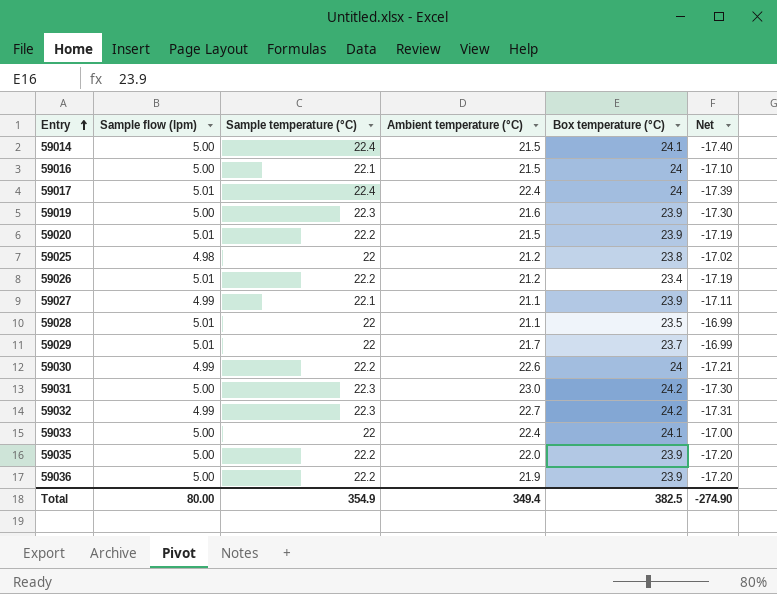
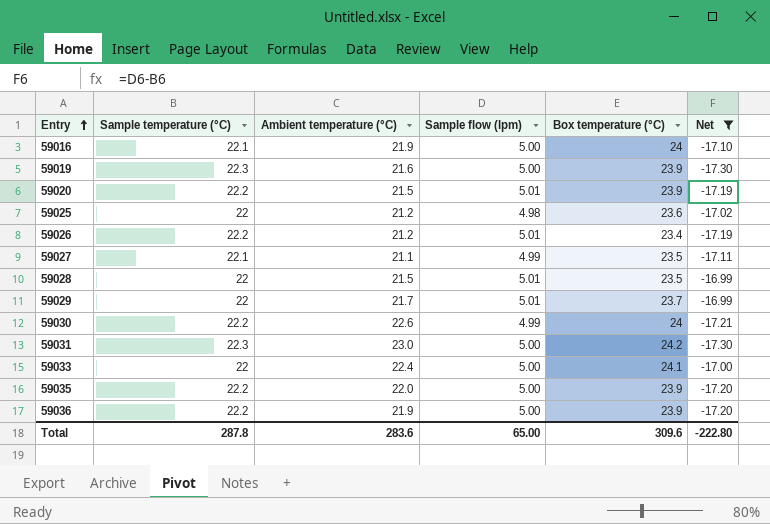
filter: none -> Net >= -17.30
column Sample flow (lpm) | position: 2 -> 4
59016 | Ambient temperature (°C): 21.5 -> 21.9
59025 | Box temperature (°C): 23.8 -> 23.6
59027 | Box temperature (°C): 23.9 -> 23.5
59028 | Ambient temperature (°C): 21.1 -> 21.5
Total | Sample temperature (°C): 354.9 -> 287.8
Total | Ambient temperature (°C): 349.4 -> 283.6
Total | Sample flow (lpm): 80.00 -> 65.00
Total | Box temperature (°C): 382.5 -> 309.6
Total | Net: -274.90 -> -222.80

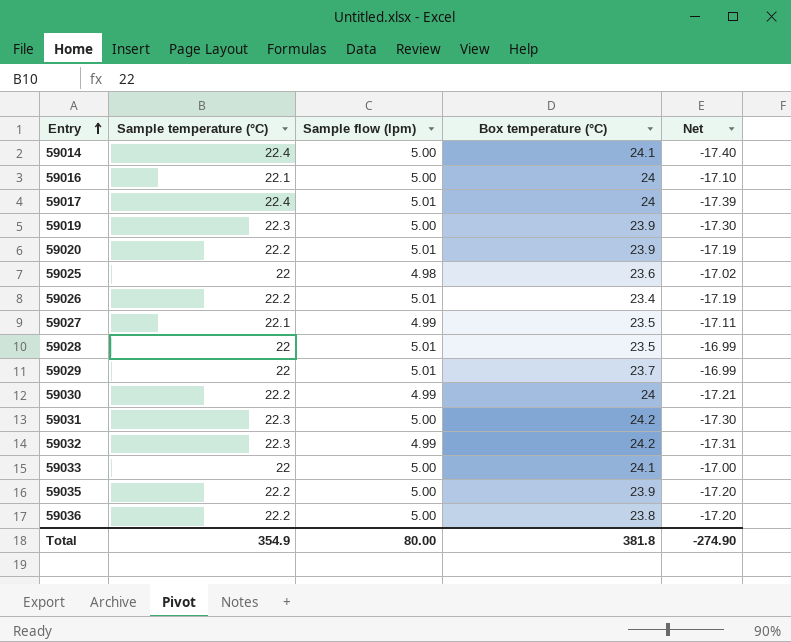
filter: Net >= -17.30 -> none
column Ambient temperature (°C) | position: 3 -> none
59036 | Box temperature (°C): 23.9 -> 23.8
Total | Sample temperature (°C): 287.8 -> 354.9
Total | Sample flow (lpm): 65.00 -> 80.00
Total | Box temperature (°C): 309.6 -> 381.8
Total | Net: -222.80 -> -274.90

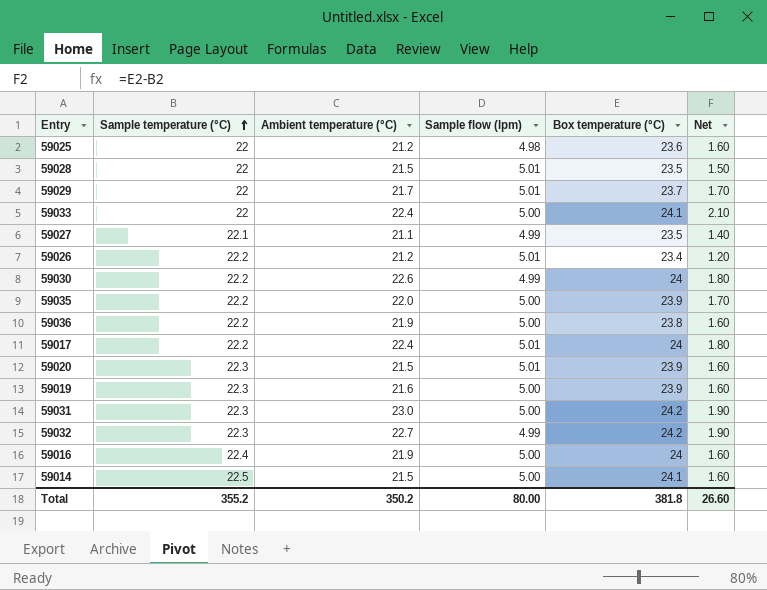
row order: Entry ascending -> Sample temperature (°C) ascending
column Ambient temperature (°C) | position: none -> 3
column Net | formula: [Sample flow (lpm)] - [Sample temperature (°C)] -> [Box temperature (°C)] - [Sample temperature (°C)]
59017 | Sample temperature (°C): 22.4 -> 22.2
59020 | Sample temperature (°C): 22.2 -> 22.3
59016 | Sample temperature (°C): 22.1 -> 22.4
59014 | Sample temperature (°C): 22.4 -> 22.5
Total | Sample temperature (°C): 354.9 -> 355.2
Total | Net: -274.90 -> 26.60

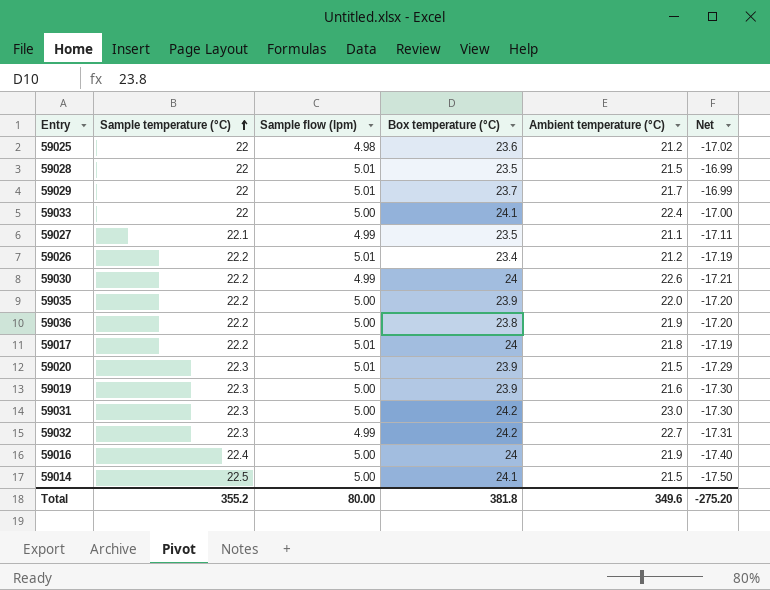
column Ambient temperature (°C) | position: 3 -> 5
column Net | formula: [Box temperature (°C)] - [Sample temperature (°C)] -> [Sample flow (lpm)] - [Sample temperature (°C)]
59017 | Ambient temperature (°C): 22.4 -> 21.8
Total | Ambient temperature (°C): 350.2 -> 349.6
Total | Net: 26.60 -> -275.20

